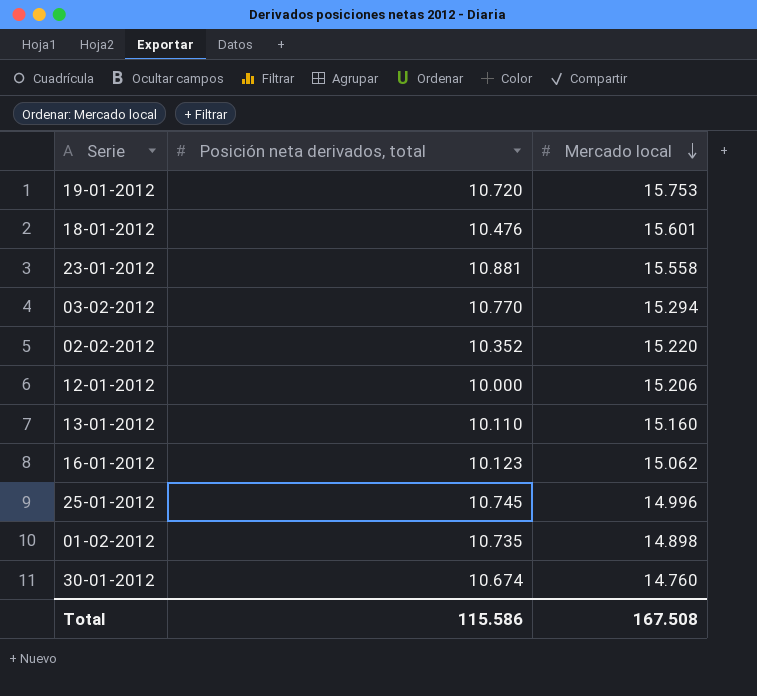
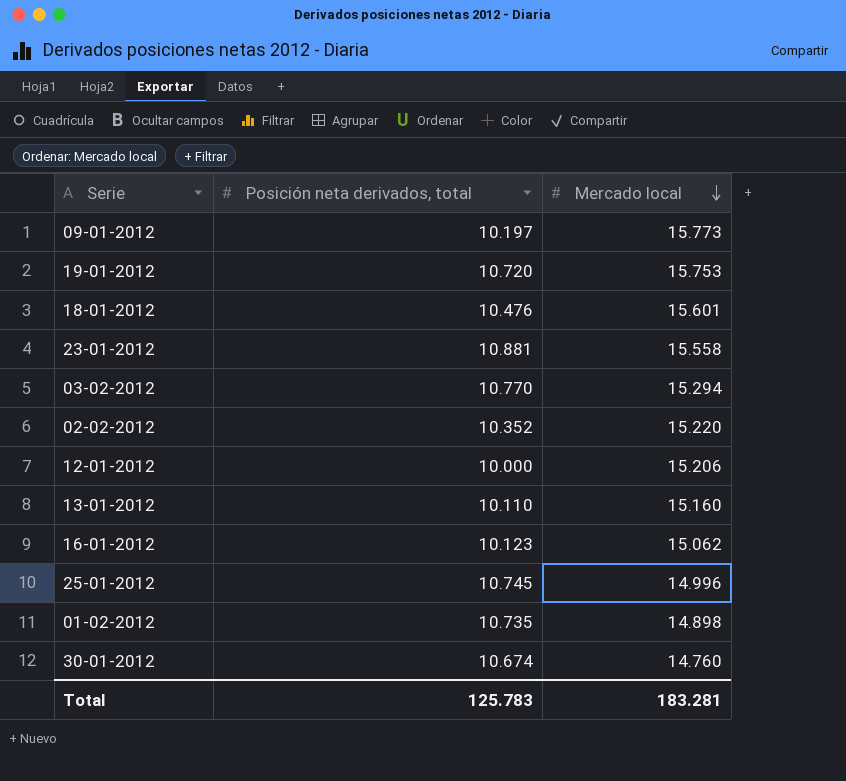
row 09-01-2012: none -> 10.197 | 15.773
Total | Posición neta derivados, total: 115.586 -> 125.783
Total | Mercado local: 167.508 -> 183.281

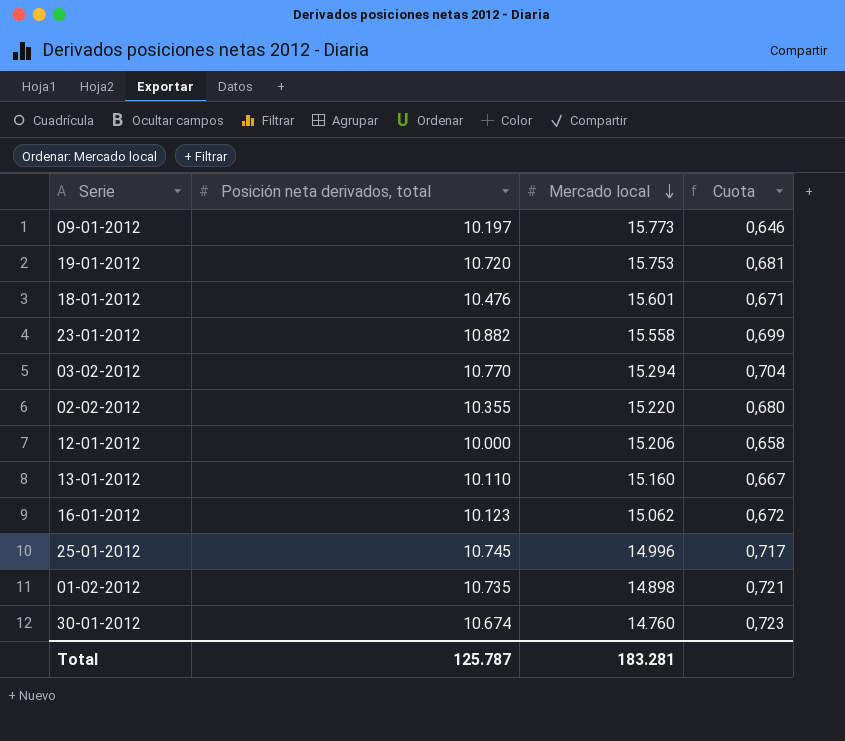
column Cuota | formula: none -> [Posición neta derivados, total] / [Mercado local]
23-01-2012 | Posición neta derivados, total: 10.881 -> 10.882
02-02-2012 | Posición neta derivados, total: 10.352 -> 10.355
Total | Posición neta derivados, total: 125.783 -> 125.787

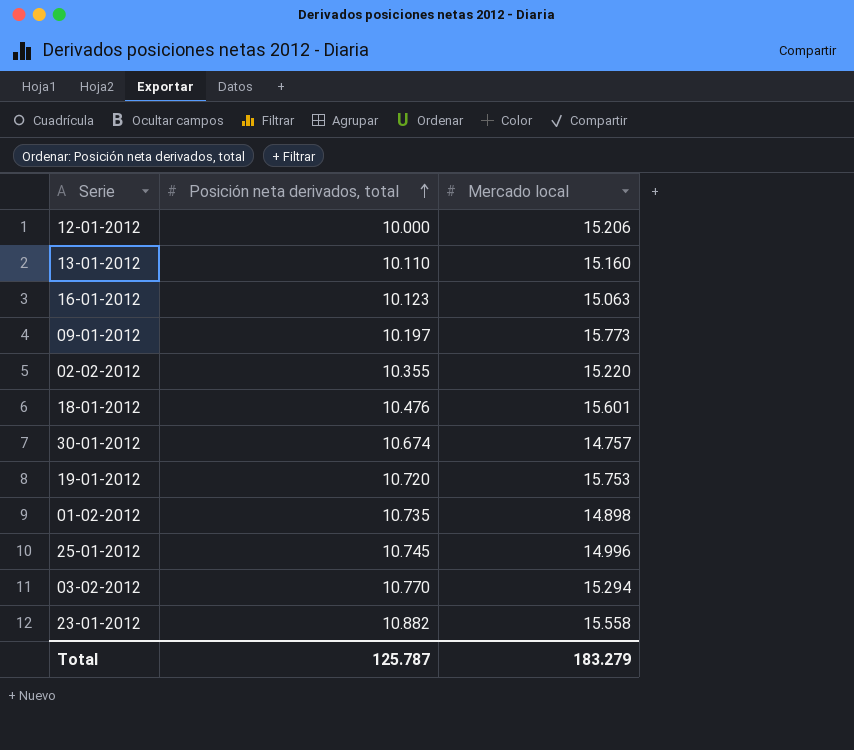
row order: Mercado local descending -> Posición neta derivados, total ascending
column Cuota | formula: [Posición neta derivados, total] / [Mercado local] -> none
16-01-2012 | Mercado local: 15.062 -> 15.063
30-01-2012 | Mercado local: 14.760 -> 14.757
Total | Mercado local: 183.281 -> 183.279

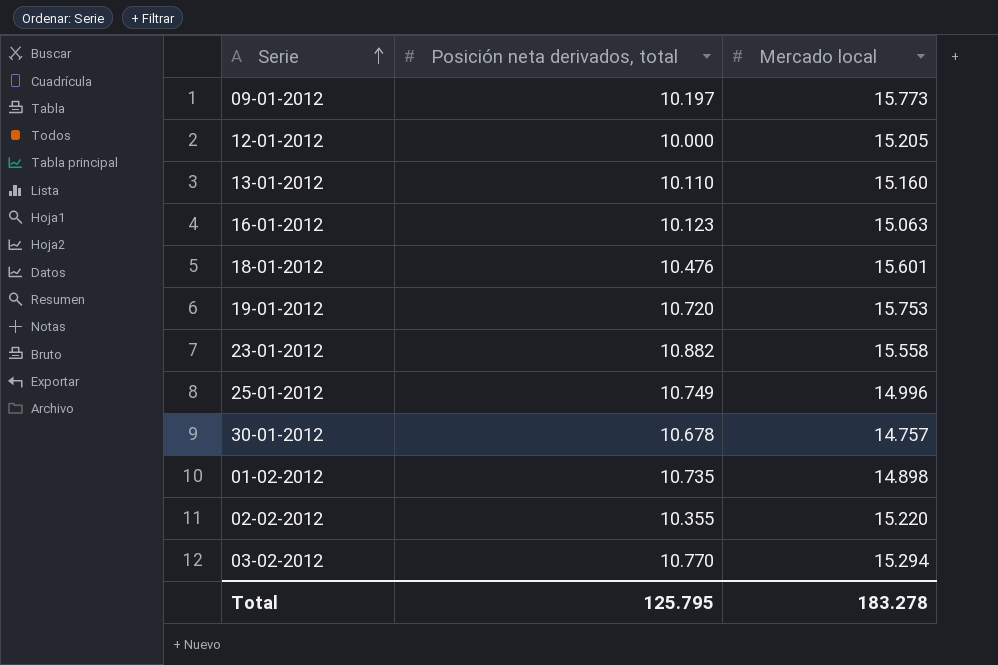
row order: Posición neta derivados, total ascending -> Serie ascending
12-01-2012 | Mercado local: 15.206 -> 15.205
25-01-2012 | Posición neta derivados, total: 10.745 -> 10.749
30-01-2012 | Posición neta derivados, total: 10.674 -> 10.678
Total | Posición neta derivados, total: 125.787 -> 125.795
Total | Mercado local: 183.279 -> 183.278

